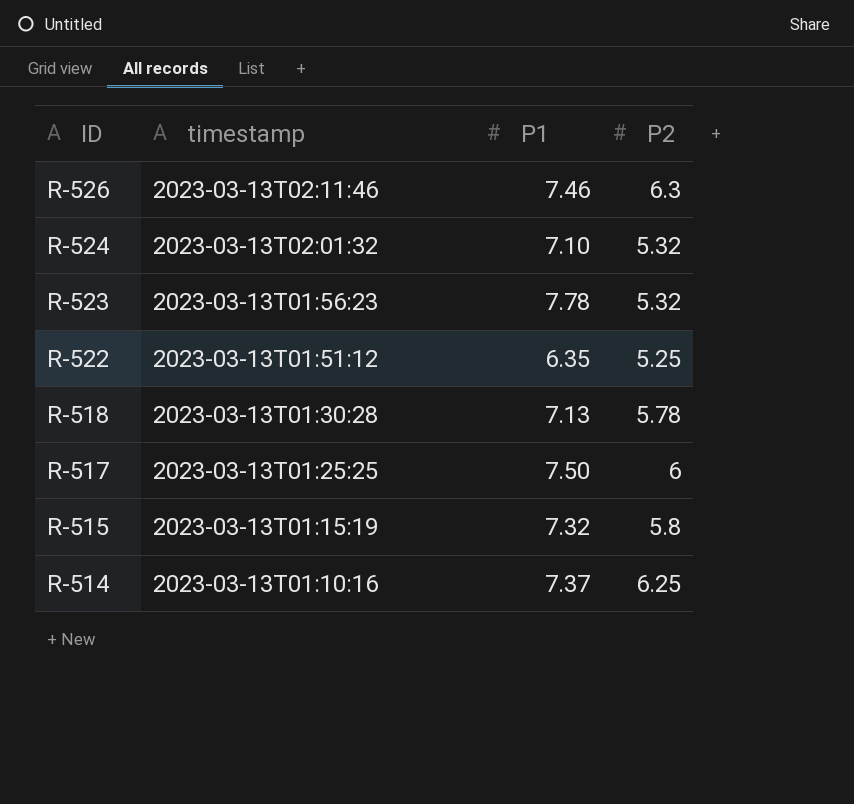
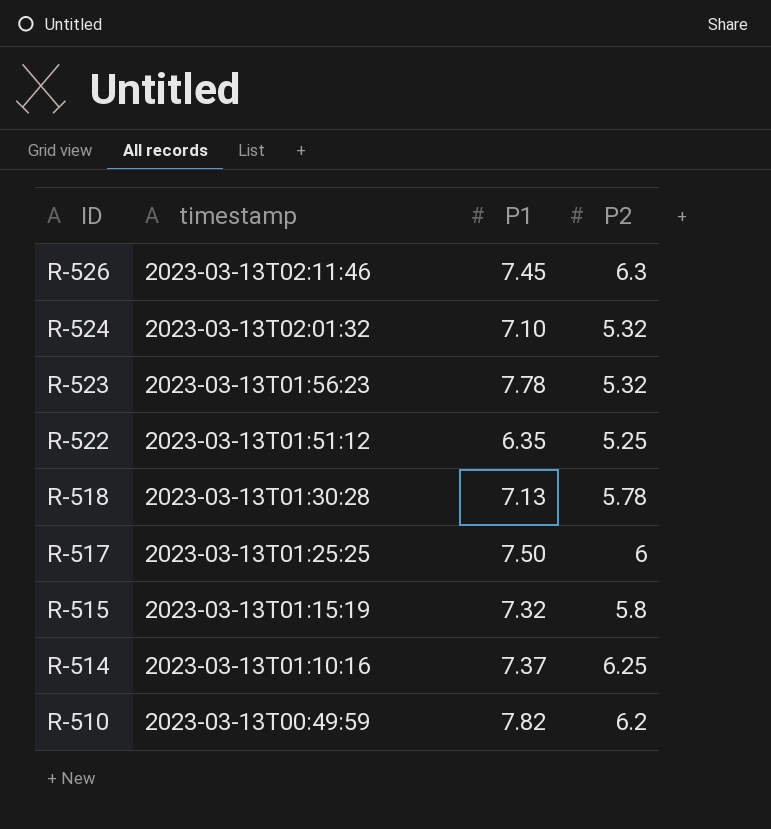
R-526 | P1: 7.46 -> 7.45
row R-510: none -> 2023-03-13T00:49:59 | 7.82 | 6.2

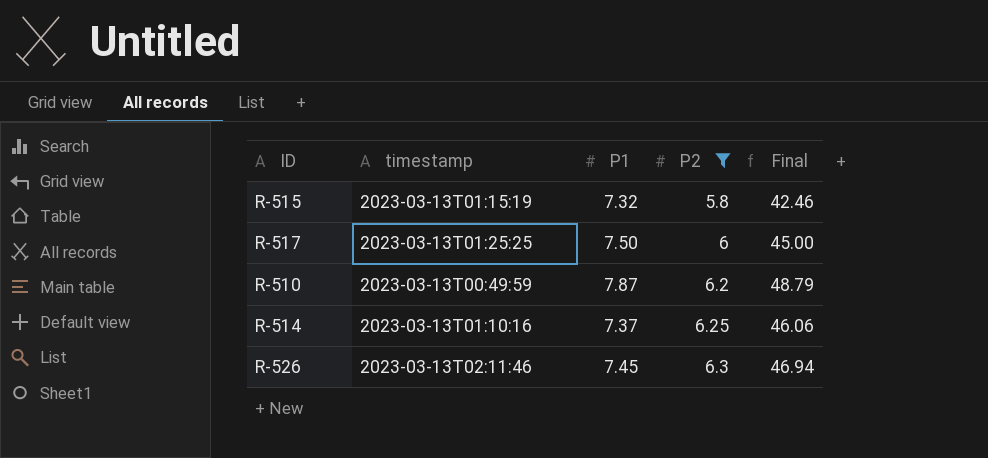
filter: none -> P2 >= 5.8
row order: ID descending -> P2 ascending
column Final | formula: none -> [P1] * [P2]
R-510 | P1: 7.82 -> 7.87

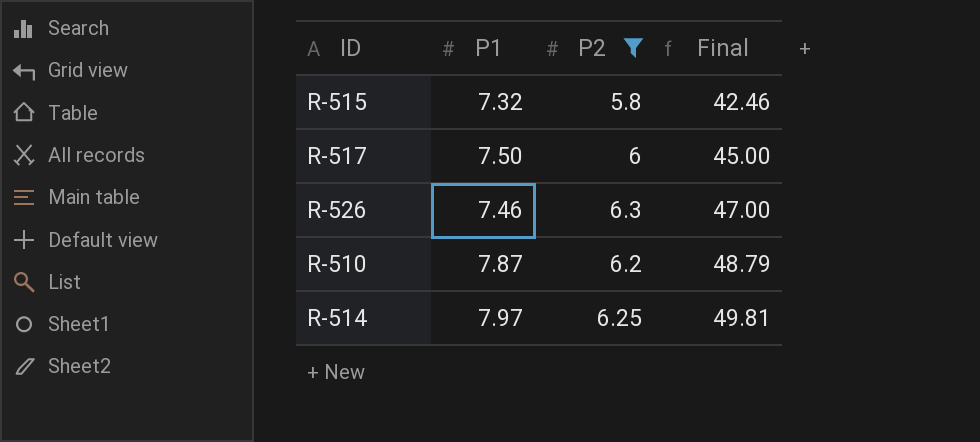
row order: P2 ascending -> Final ascending
column timestamp | position: 2 -> none
R-526 | P1: 7.45 -> 7.46
R-526 | Final: 46.94 -> 47.00
R-514 | P1: 7.37 -> 7.97
R-514 | Final: 46.06 -> 49.81

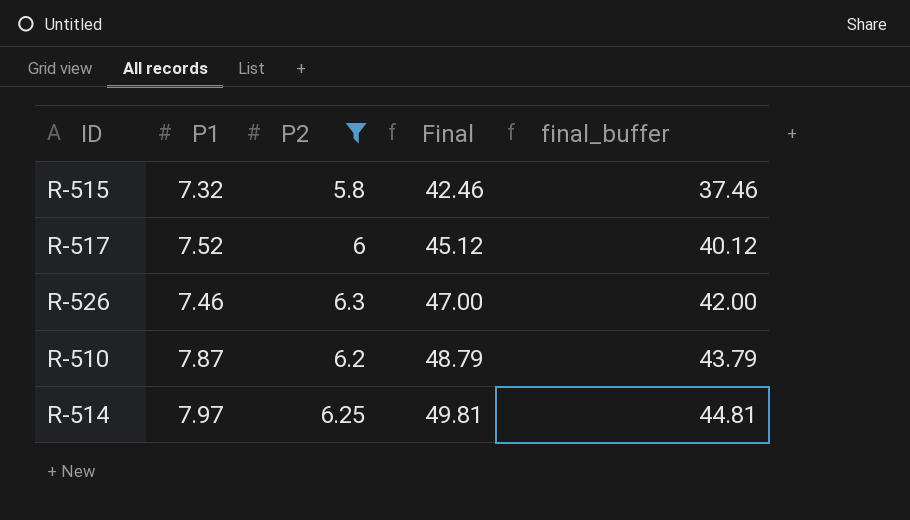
column final_buffer | formula: none -> [Final] - 5
R-517 | P1: 7.50 -> 7.52
R-517 | Final: 45.00 -> 45.12

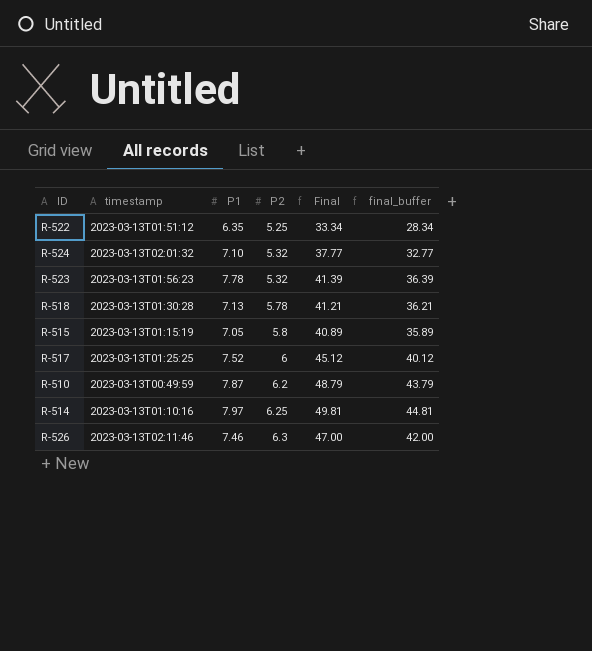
filter: P2 >= 5.8 -> none
row order: Final ascending -> P2 ascending
column timestamp | position: none -> 2
R-515 | P1: 7.32 -> 7.05
R-515 | Final: 42.46 -> 40.89
R-515 | final_buffer: 37.46 -> 35.89

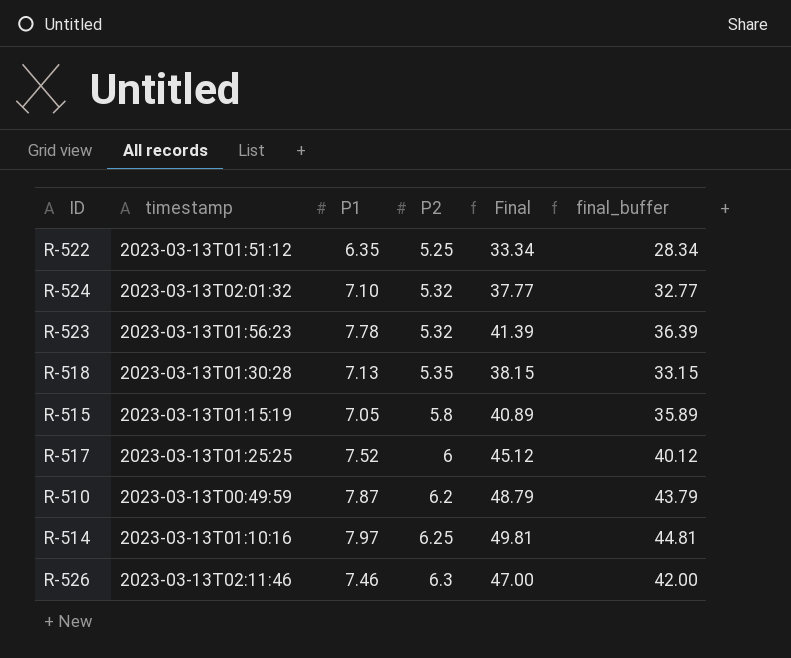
R-518 | P2: 5.78 -> 5.35
R-518 | Final: 41.21 -> 38.15
R-518 | final_buffer: 36.21 -> 33.15

